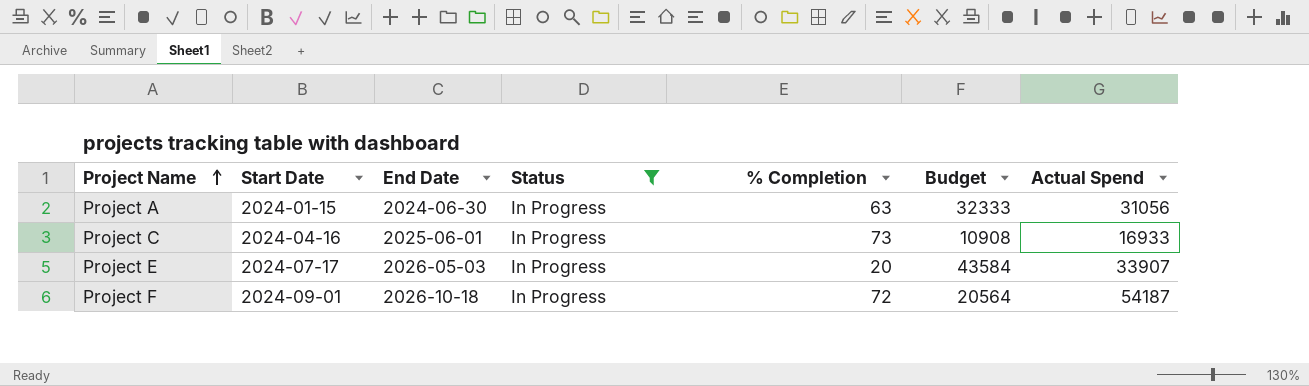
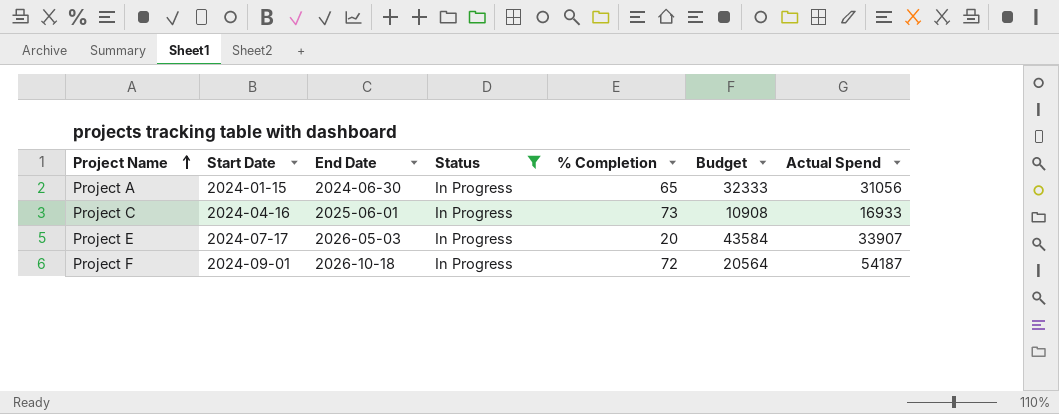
Project A | % Completion: 63 -> 65

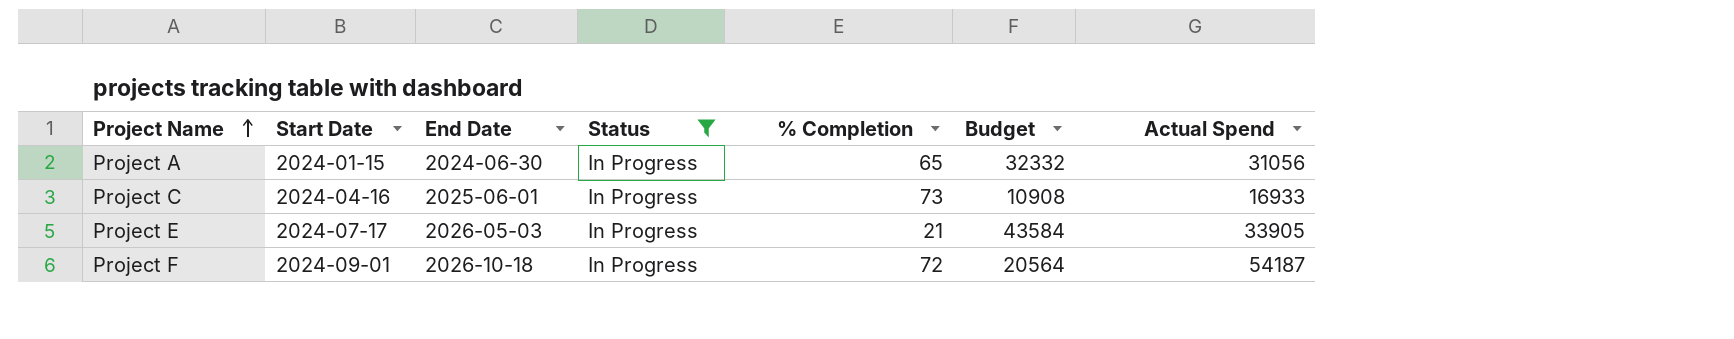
Project A | Budget: 32333 -> 32332
Project E | % Completion: 20 -> 21
Project E | Actual Spend: 33907 -> 33905

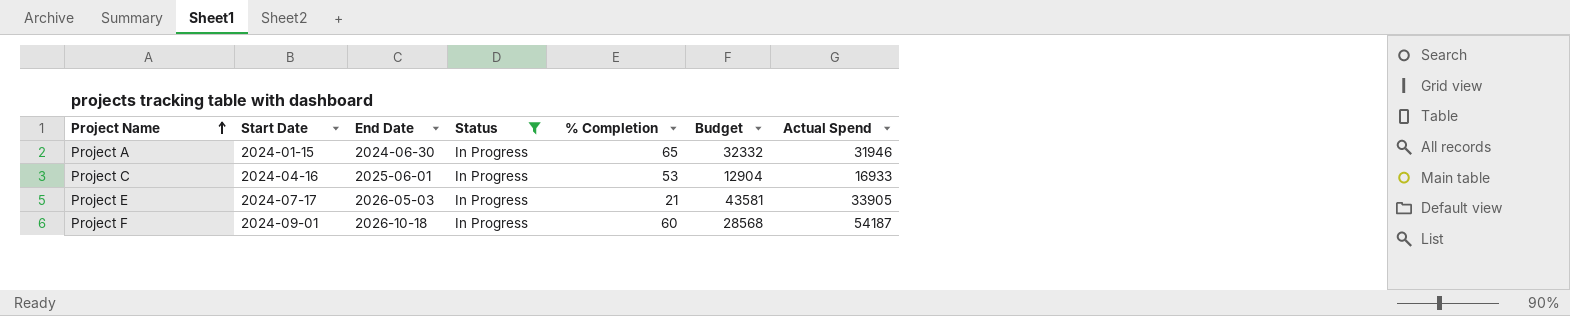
Project A | Actual Spend: 31056 -> 31946
Project C | % Completion: 73 -> 53
Project C | Budget: 10908 -> 12904
Project E | Budget: 43584 -> 43581
Project F | % Completion: 72 -> 60
Project F | Budget: 20564 -> 28568

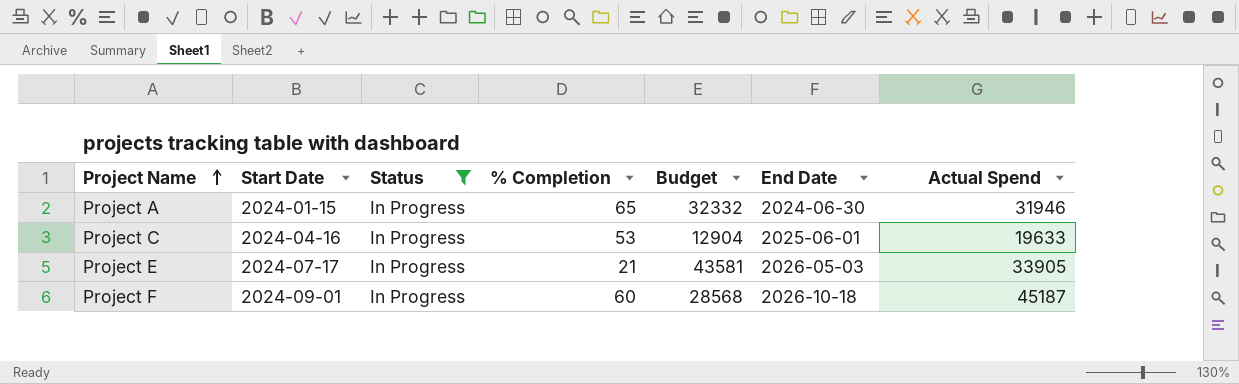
column End Date | position: 3 -> 6
Project C | Actual Spend: 16933 -> 19633
Project F | Actual Spend: 54187 -> 45187

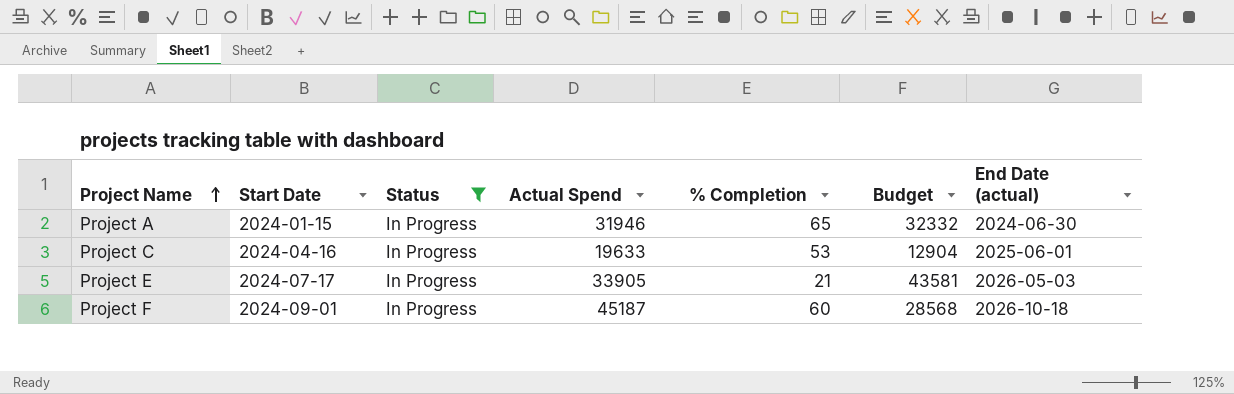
column Actual Spend | position: 7 -> 4
column name: End Date -> End Date (actual)

